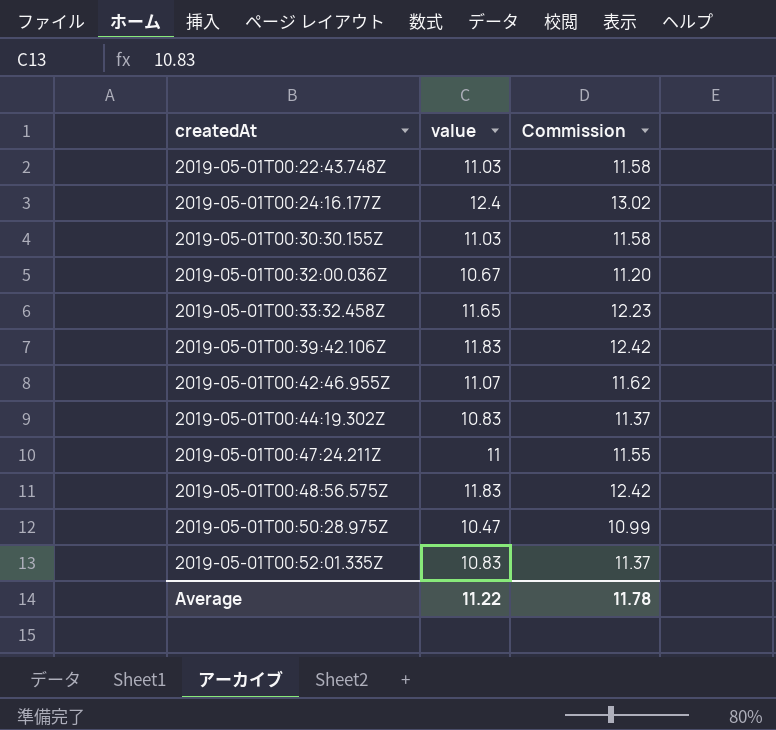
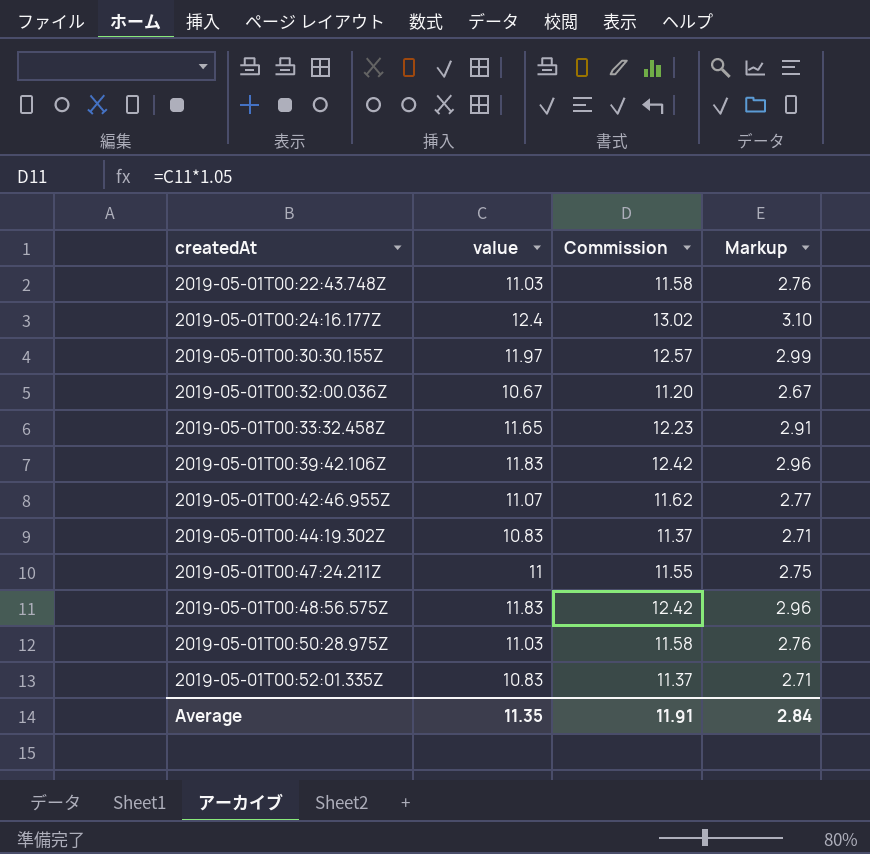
column Markup | formula: none -> [value] * 0.25
2019-05-01T00:30:30.155Z | value: 11.03 -> 11.97
2019-05-01T00:30:30.155Z | Commission: 11.58 -> 12.57
2019-05-01T00:50:28.975Z | value: 10.47 -> 11.03
2019-05-01T00:50:28.975Z | Commission: 10.99 -> 11.58
Average | value: 11.22 -> 11.35
Average | Commission: 11.78 -> 11.91

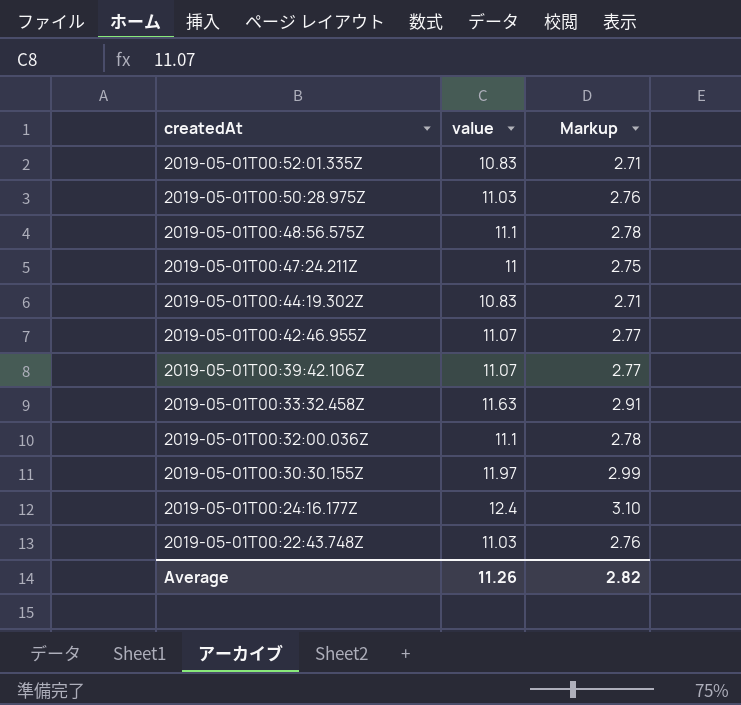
row order: createdAt ascending -> createdAt descending
column Commission | formula: [value] * 1.05 -> none
2019-05-01T00:48:56.575Z | value: 11.83 -> 11.1
2019-05-01T00:48:56.575Z | Markup: 2.96 -> 2.78
2019-05-01T00:39:42.106Z | value: 11.83 -> 11.07
2019-05-01T00:39:42.106Z | Markup: 2.96 -> 2.77
2019-05-01T00:33:32.458Z | value: 11.65 -> 11.63
2019-05-01T00:32:00.036Z | value: 10.67 -> 11.1
2019-05-01T00:32:00.036Z | Markup: 2.67 -> 2.78
Average | value: 11.35 -> 11.26
Average | Markup: 2.84 -> 2.82

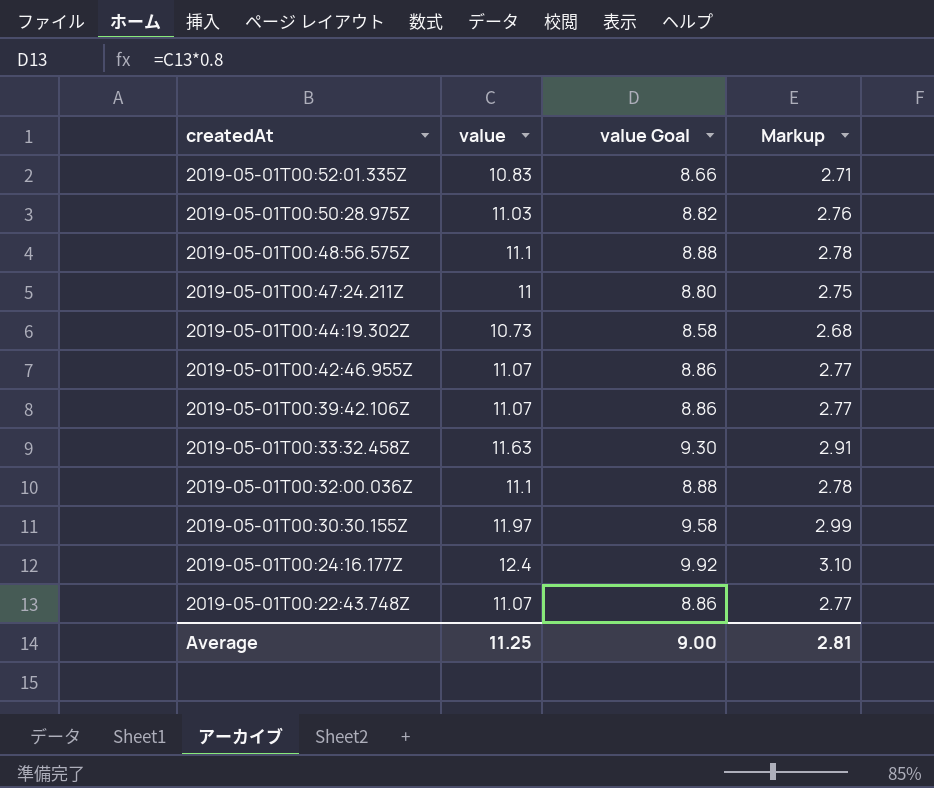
column value Goal | formula: none -> [value] * 0.8
2019-05-01T00:44:19.302Z | value: 10.83 -> 10.73
2019-05-01T00:44:19.302Z | Markup: 2.71 -> 2.68
2019-05-01T00:22:43.748Z | value: 11.03 -> 11.07
2019-05-01T00:22:43.748Z | Markup: 2.76 -> 2.77
Average | value: 11.26 -> 11.25
Average | Markup: 2.82 -> 2.81

